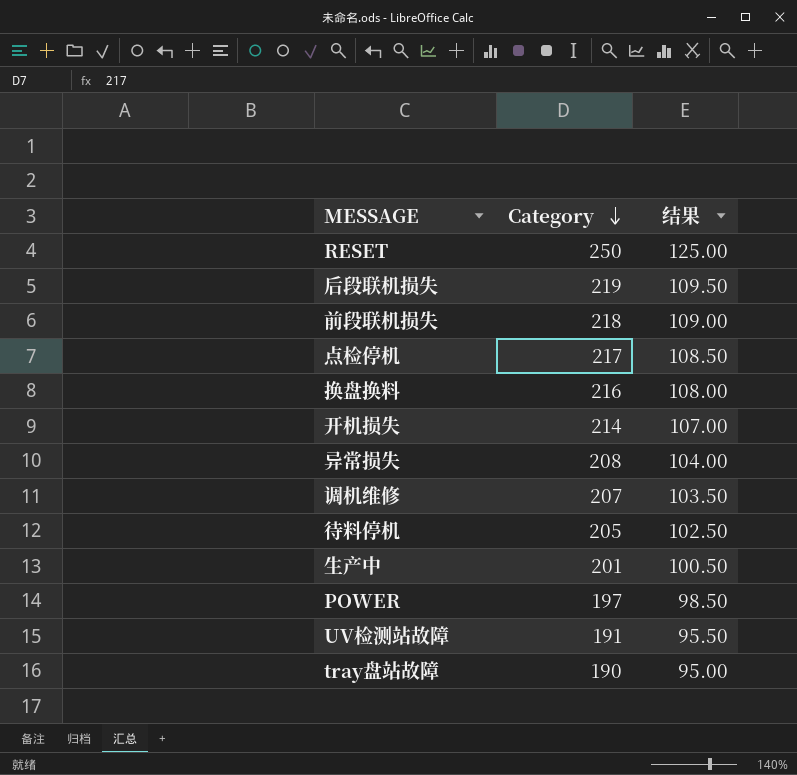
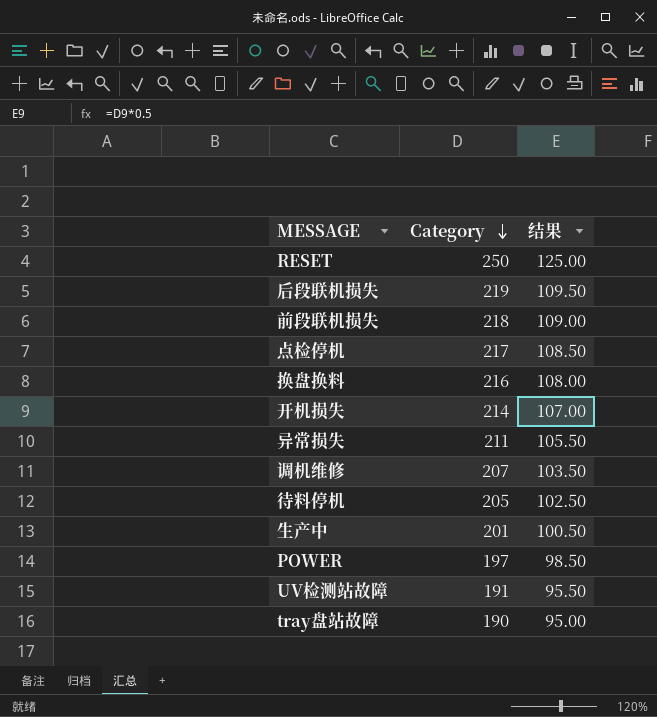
异常损失 | Category: 208 -> 211
异常损失 | 结果: 104.00 -> 105.50

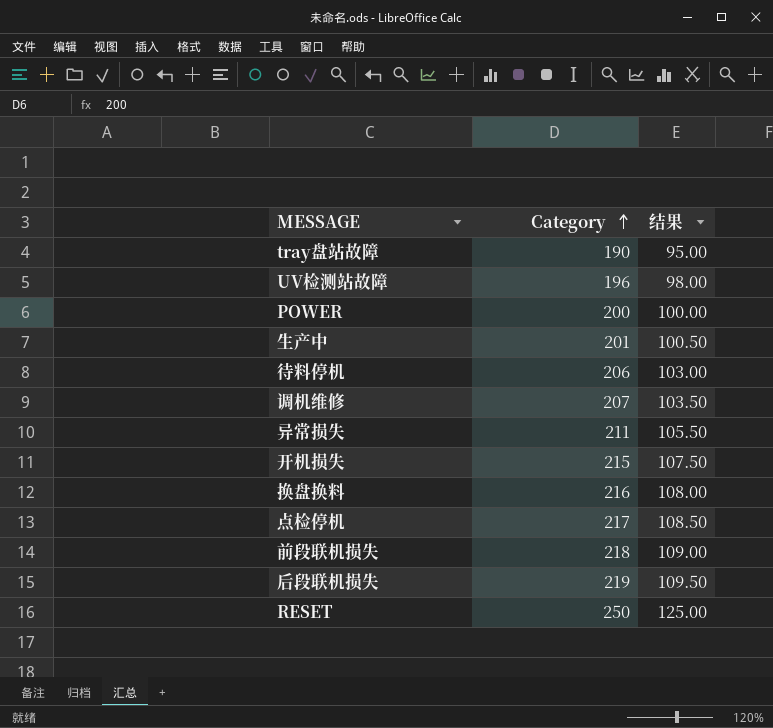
row order: Category descending -> Category ascending
UV检测站故障 | Category: 191 -> 196
UV检测站故障 | 结果: 95.50 -> 98.00
POWER | Category: 197 -> 200
POWER | 结果: 98.50 -> 100.00
待料停机 | Category: 205 -> 206
待料停机 | 结果: 102.50 -> 103.00
开机损失 | Category: 214 -> 215
开机损失 | 结果: 107.00 -> 107.50

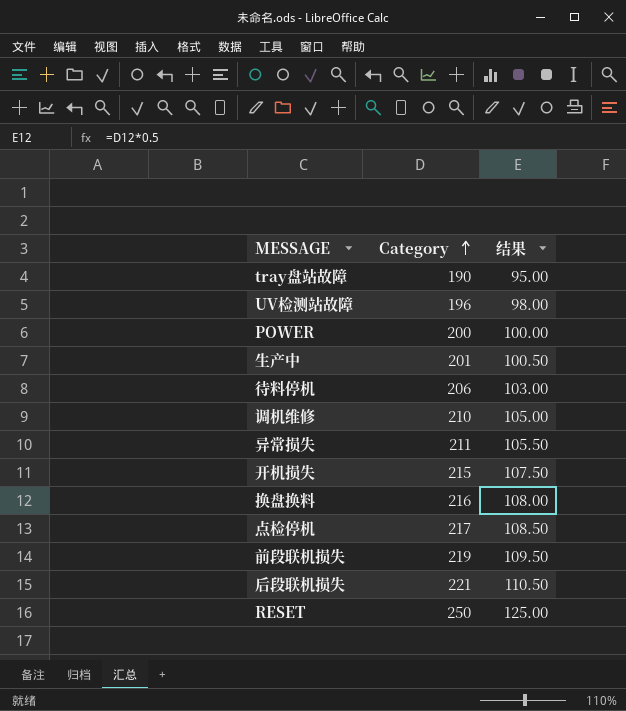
调机维修 | Category: 207 -> 210
调机维修 | 结果: 103.50 -> 105.00
前段联机损失 | Category: 218 -> 219
前段联机损失 | 结果: 109.00 -> 109.50
后段联机损失 | Category: 219 -> 221
后段联机损失 | 结果: 109.50 -> 110.50

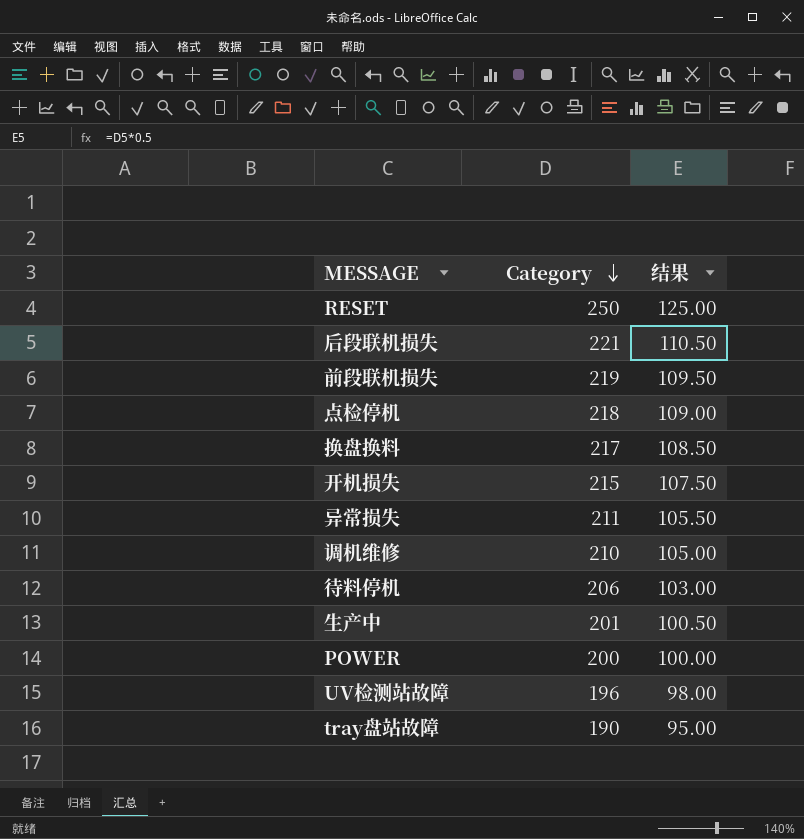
row order: Category ascending -> Category descending
点检停机 | Category: 217 -> 218
点检停机 | 结果: 108.50 -> 109.00
换盘换料 | Category: 216 -> 217
换盘换料 | 结果: 108.00 -> 108.50

